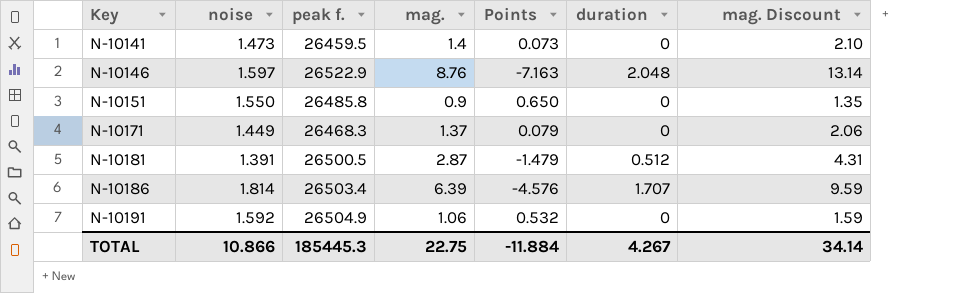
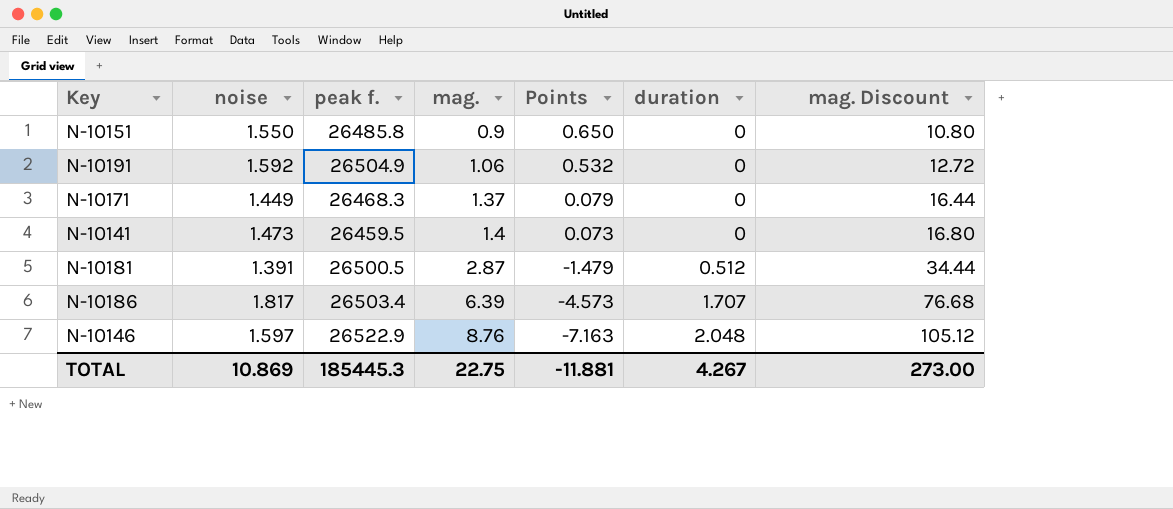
row order: Key ascending -> mag. ascending
column mag. Discount | formula: [mag.] * 1.5 -> [mag.] * 12
N-10186 | noise: 1.814 -> 1.817
N-10186 | Points: -4.576 -> -4.573
TOTAL | noise: 10.866 -> 10.869
TOTAL | Points: -11.884 -> -11.881
TOTAL | mag. Discount: 34.14 -> 273.00

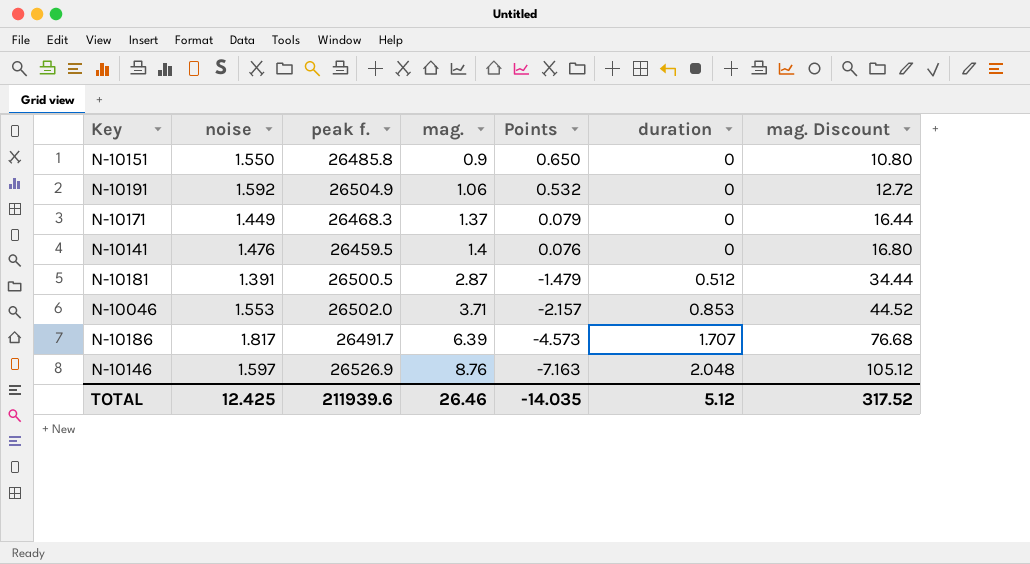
N-10141 | noise: 1.473 -> 1.476
N-10141 | Points: 0.073 -> 0.076
row N-10046: none -> 1.553 | 26502.0 | 3.71 | -2.157 | 0.853 | 44.52
N-10186 | peak f.: 26503.4 -> 26491.7
N-10146 | peak f.: 26522.9 -> 26526.9
TOTAL | noise: 10.869 -> 12.425
TOTAL | peak f.: 185445.3 -> 211939.6
TOTAL | mag.: 22.75 -> 26.46
TOTAL | Points: -11.881 -> -14.035
TOTAL | duration: 4.267 -> 5.12
TOTAL | mag. Discount: 273.00 -> 317.52

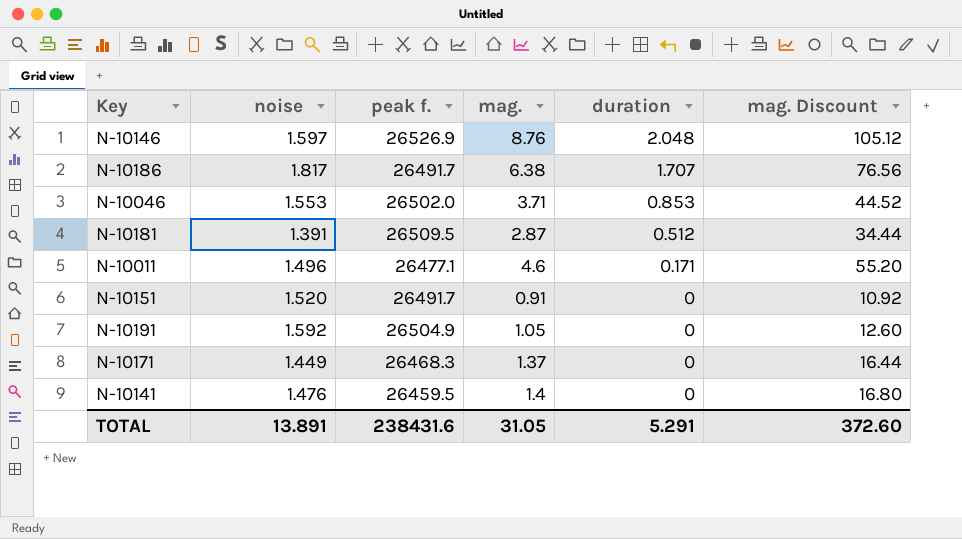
row order: mag. ascending -> duration descending
column Points | formula: [noise] - [mag.] -> none
N-10186 | mag.: 6.39 -> 6.38
N-10186 | mag. Discount: 76.68 -> 76.56
N-10181 | peak f.: 26500.5 -> 26509.5
row N-10011: none -> 1.496 | 26477.1 | 4.6 | 0.171 | 55.20
N-10151 | noise: 1.550 -> 1.520
N-10151 | peak f.: 26485.8 -> 26491.7
N-10151 | mag.: 0.9 -> 0.91
N-10151 | mag. Discount: 10.80 -> 10.92
N-10191 | mag.: 1.06 -> 1.05
N-10191 | mag. Discount: 12.72 -> 12.60
TOTAL | noise: 12.425 -> 13.891
TOTAL | peak f.: 211939.6 -> 238431.6
TOTAL | mag.: 26.46 -> 31.05
TOTAL | duration: 5.12 -> 5.291
TOTAL | mag. Discount: 317.52 -> 372.60

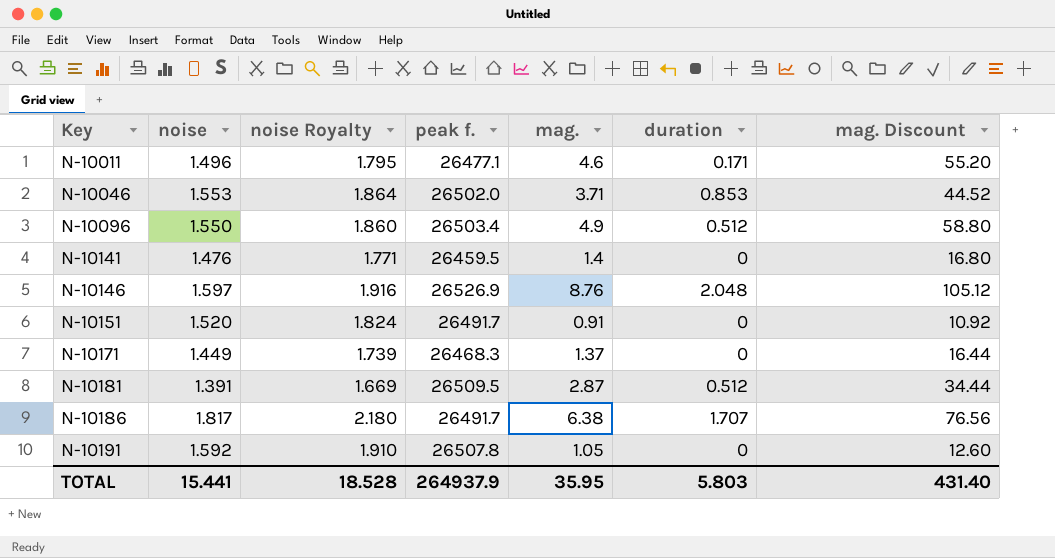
row order: duration descending -> Key ascending
column noise Royalty | formula: none -> [noise] * 1.2
row N-10096: none -> 1.550 | 1.860 | 26503.4 | 4.9 | 0.512 | 58.80
N-10191 | peak f.: 26504.9 -> 26507.8
TOTAL | noise: 13.891 -> 15.441
TOTAL | peak f.: 238431.6 -> 264937.9
TOTAL | mag.: 31.05 -> 35.95
TOTAL | duration: 5.291 -> 5.803
TOTAL | mag. Discount: 372.60 -> 431.40

